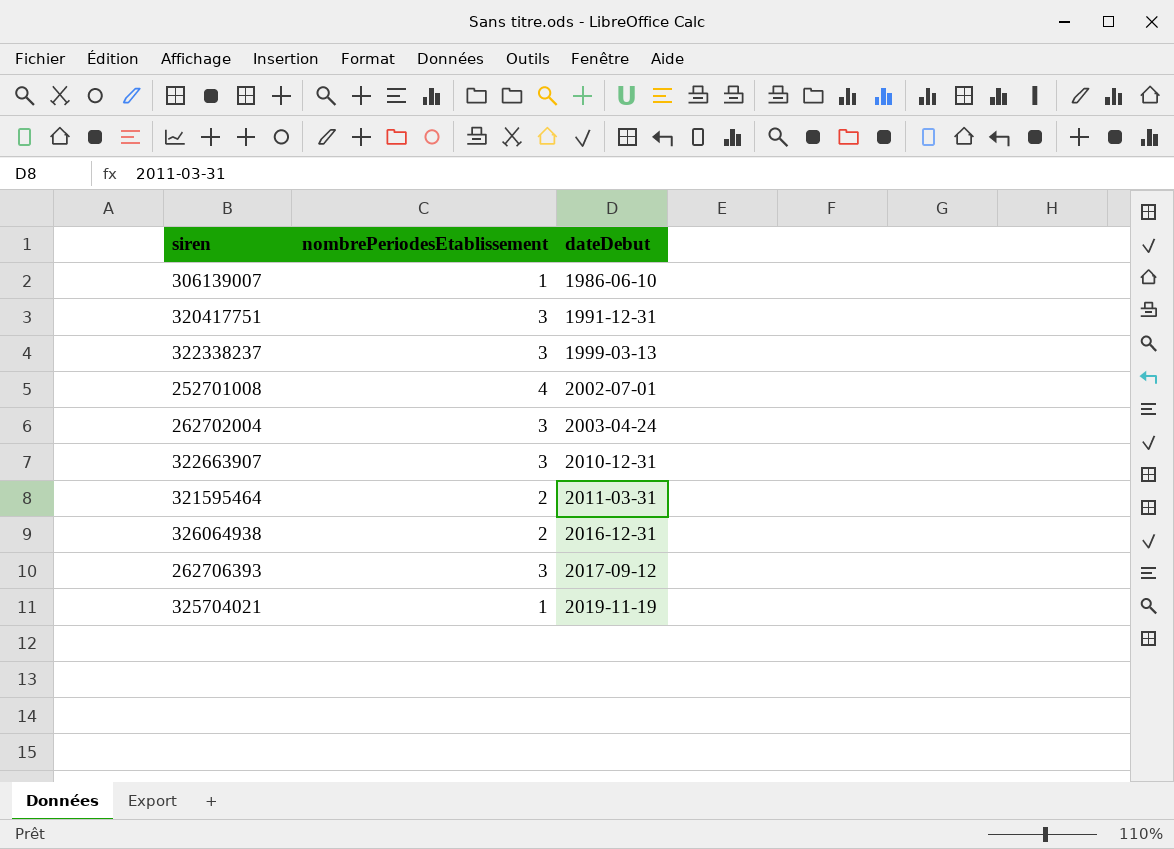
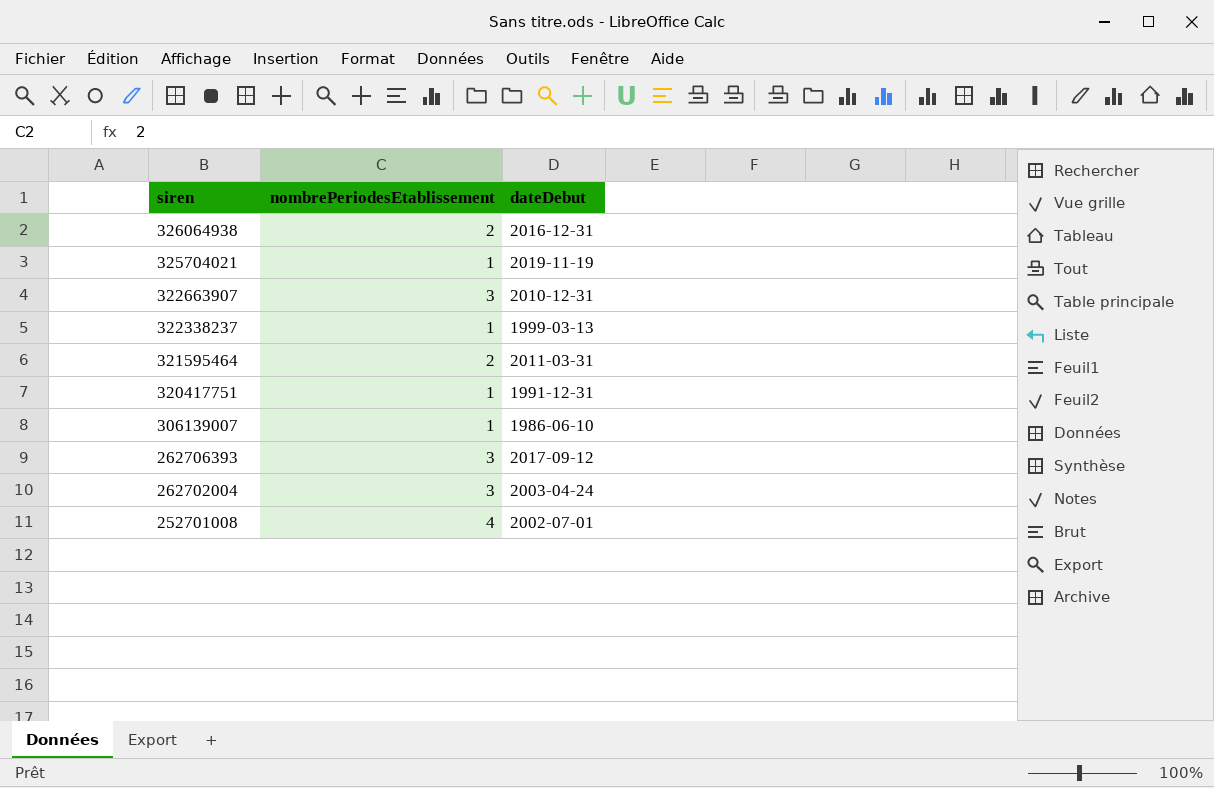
row order: dateDebut ascending -> siren descending
322338237 | nombrePeriodesEtablissement: 3 -> 1
320417751 | nombrePeriodesEtablissement: 3 -> 1

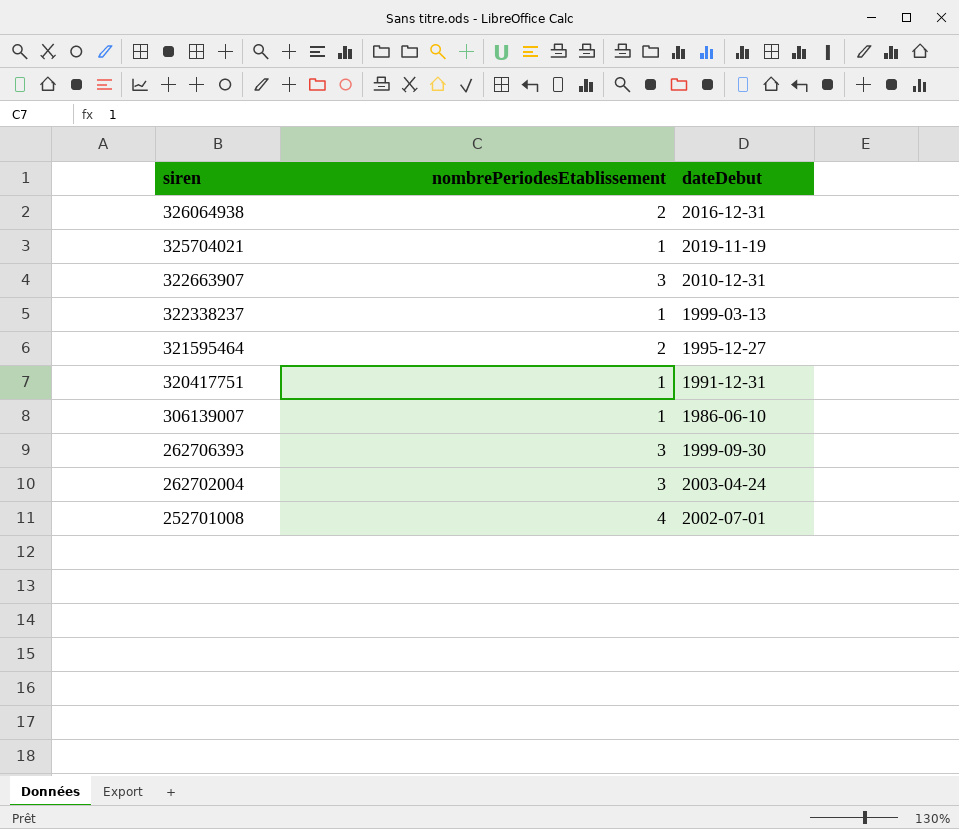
321595464 | dateDebut: 2011-03-31 -> 1995-12-27
262706393 | dateDebut: 2017-09-12 -> 1999-09-30

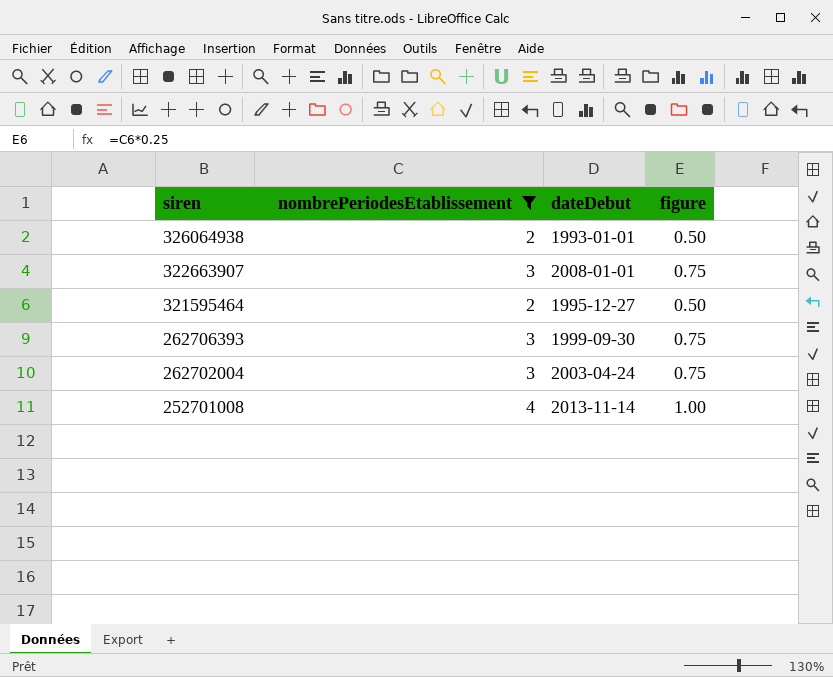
filter: none -> nombrePeriodesEtablissement != 1
column figure | formula: none -> [nombrePeriodesEtablissement] * 0.25
326064938 | dateDebut: 2016-12-31 -> 1993-01-01
322663907 | dateDebut: 2010-12-31 -> 2008-01-01
252701008 | dateDebut: 2002-07-01 -> 2013-11-14

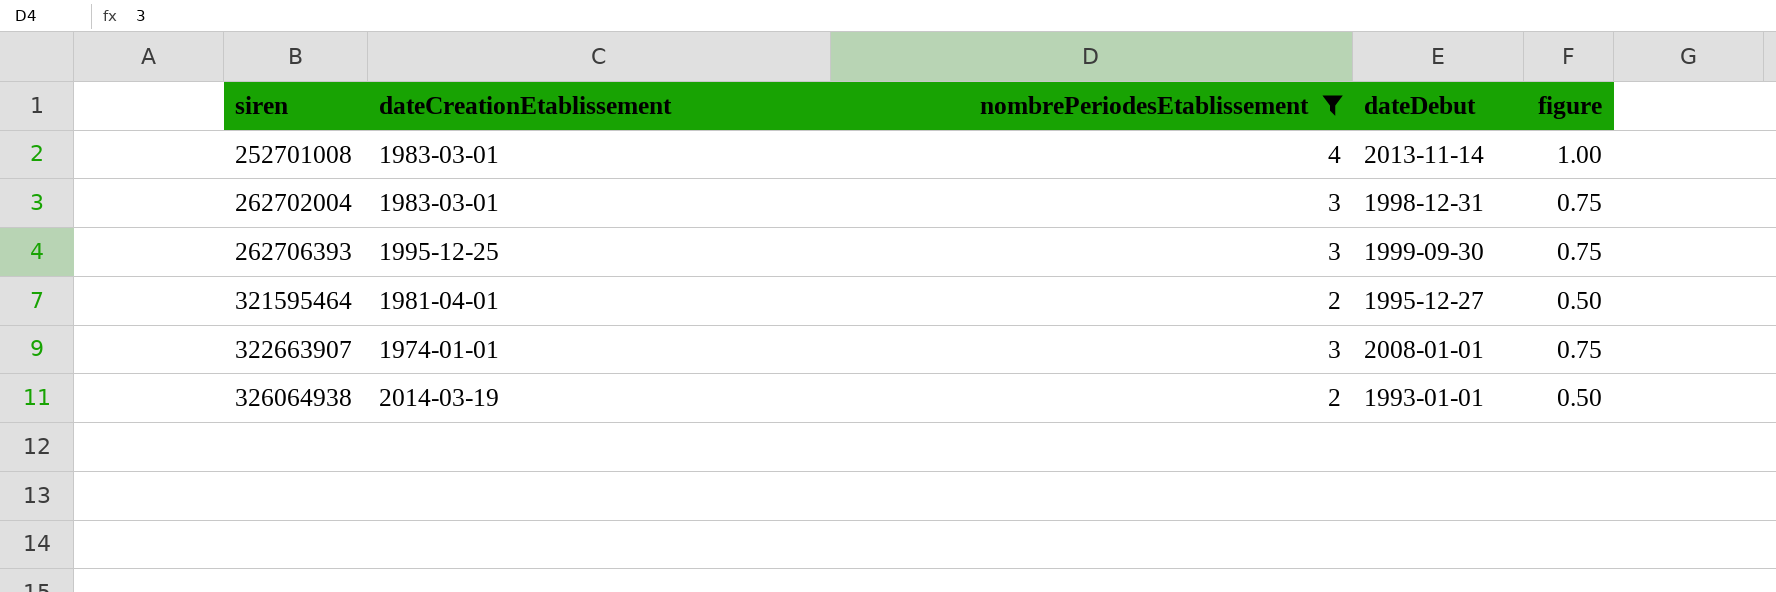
row order: siren descending -> siren ascending
column dateCreationEtablissement | position: none -> 2
262702004 | dateDebut: 2003-04-24 -> 1998-12-31

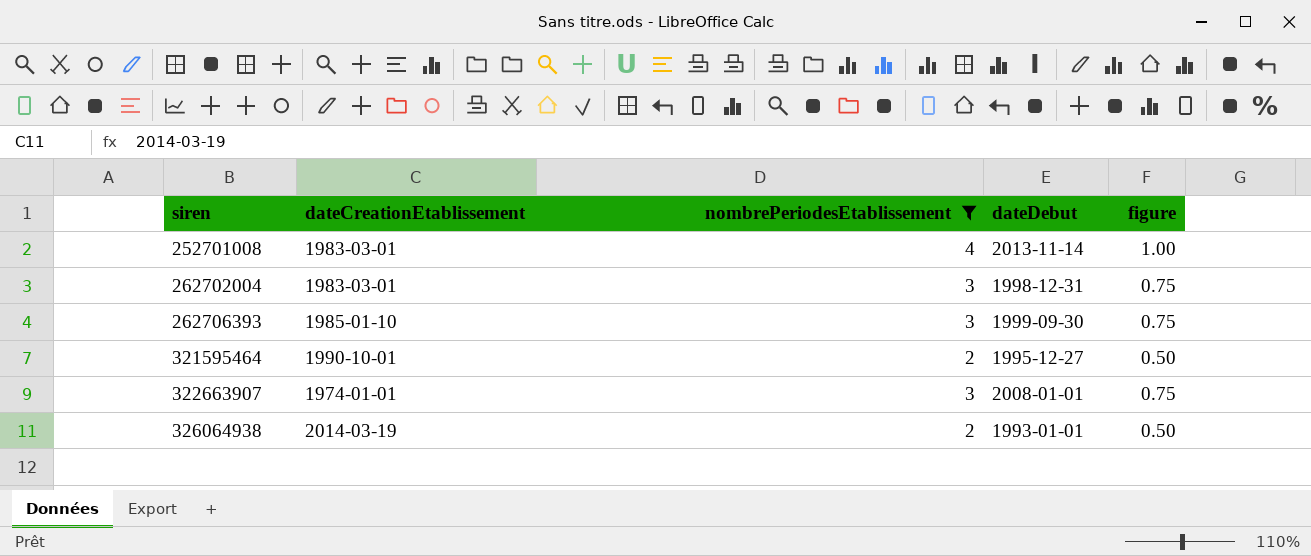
262706393 | dateCreationEtablissement: 1995-12-25 -> 1985-01-10
321595464 | dateCreationEtablissement: 1981-04-01 -> 1990-10-01

